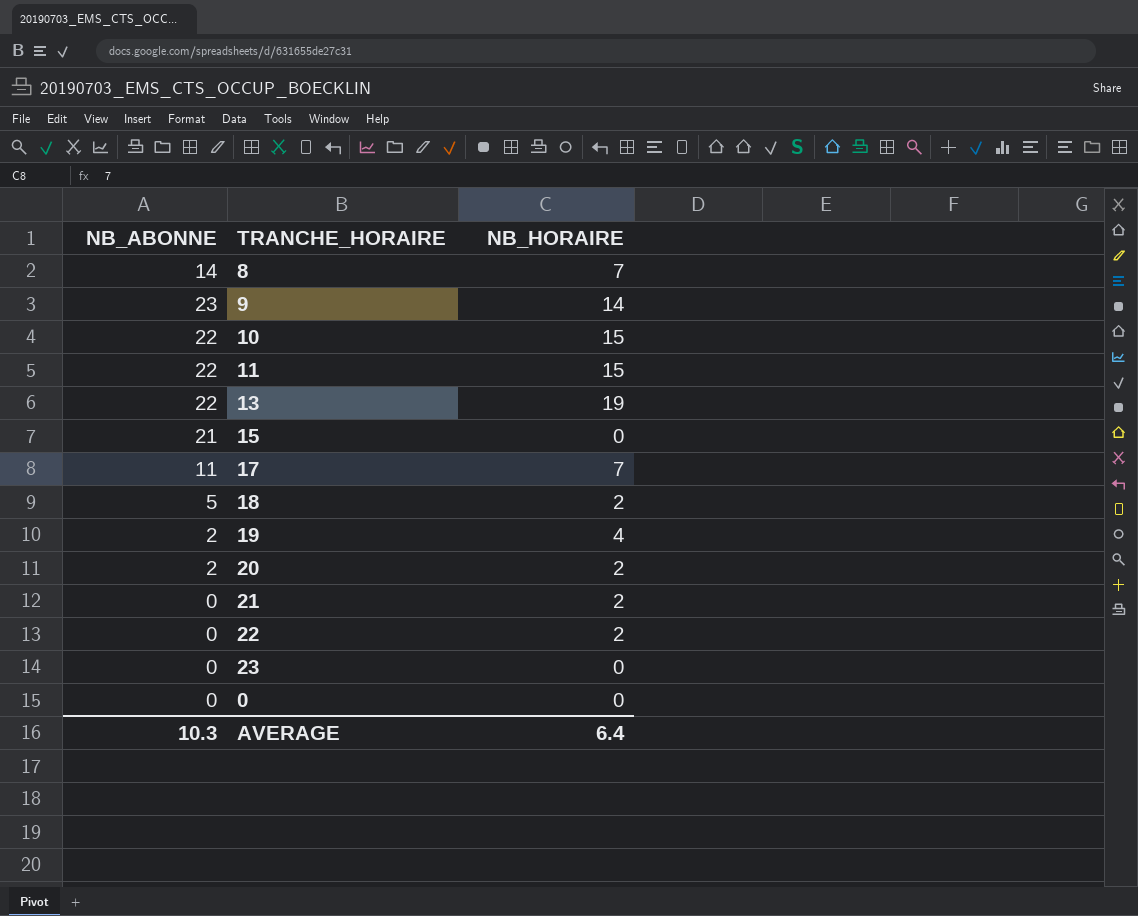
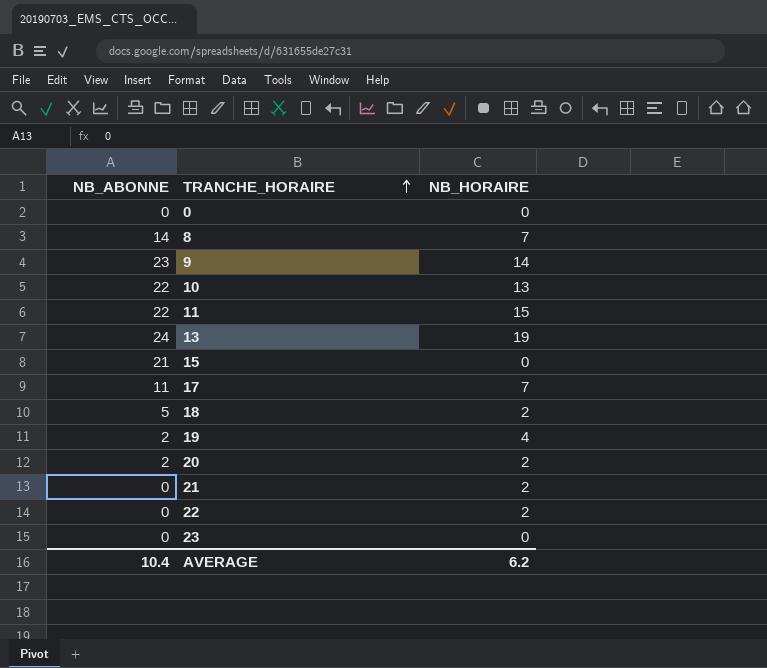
row order: none -> TRANCHE_HORAIRE ascending
10 | NB_HORAIRE: 15 -> 13
13 | NB_ABONNE: 22 -> 24
AVERAGE | NB_ABONNE: 10.3 -> 10.4
AVERAGE | NB_HORAIRE: 6.4 -> 6.2

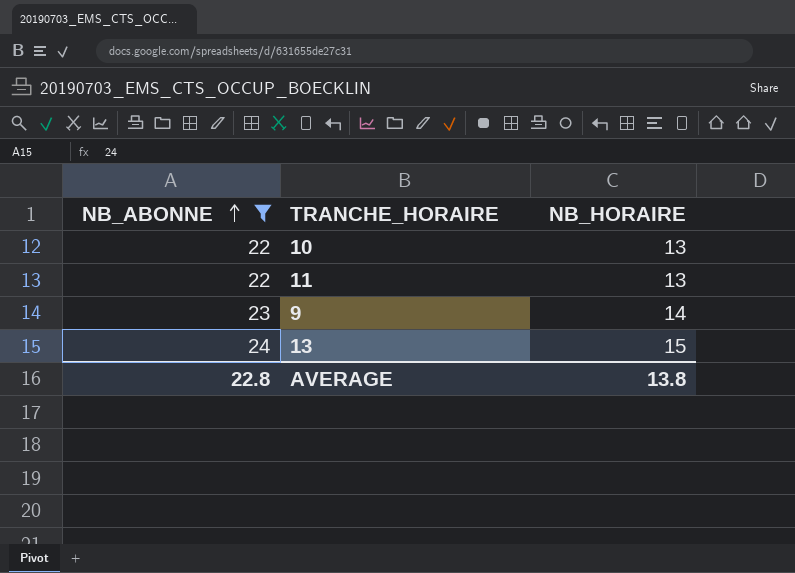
filter: none -> NB_ABONNE >= 22
row order: TRANCHE_HORAIRE ascending -> NB_ABONNE ascending
11 | NB_HORAIRE: 15 -> 13
13 | NB_HORAIRE: 19 -> 15
AVERAGE | NB_ABONNE: 10.4 -> 22.8
AVERAGE | NB_HORAIRE: 6.2 -> 13.8

